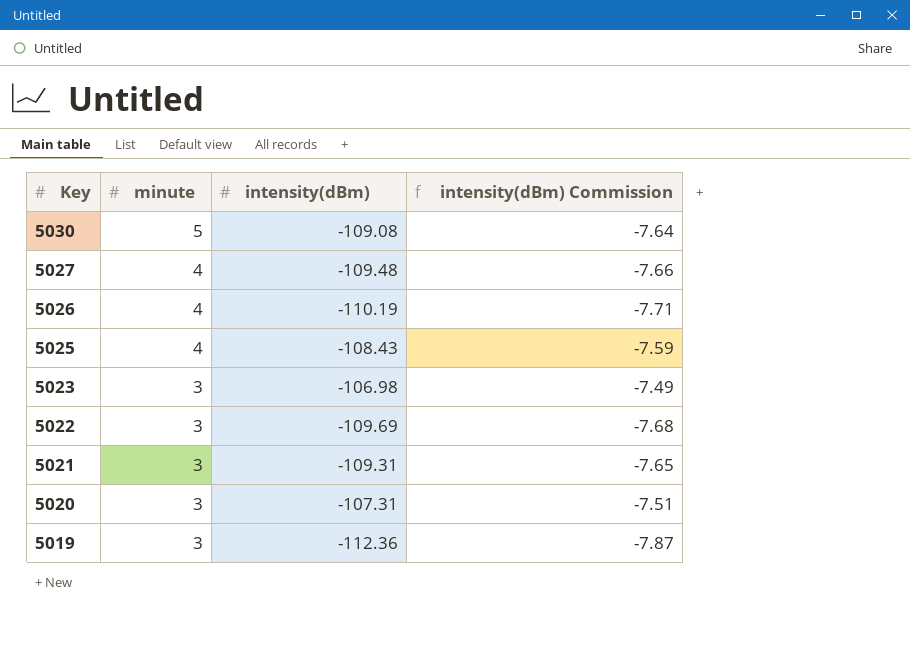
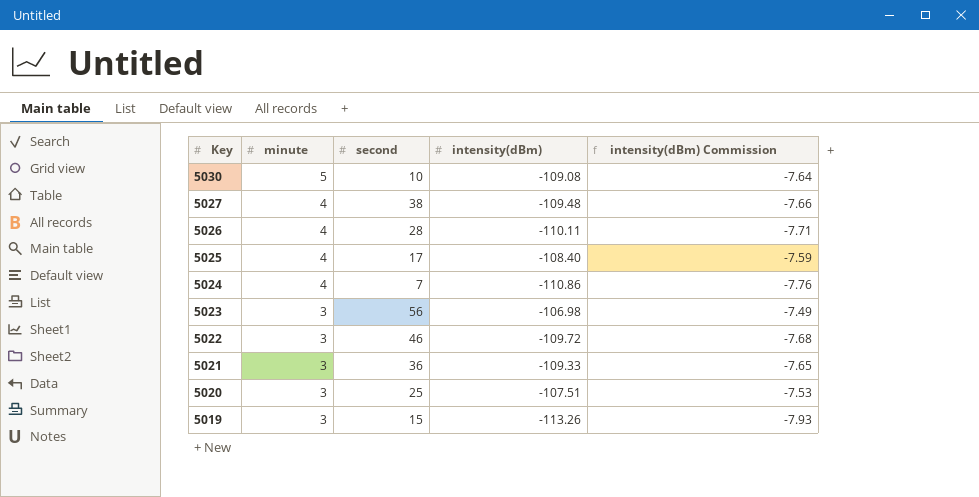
column second | position: none -> 3
5026 | intensity(dBm): -110.19 -> -110.11
5025 | intensity(dBm): -108.43 -> -108.40
row 5024: none -> 4 | 7 | -110.86 | -7.76
5022 | intensity(dBm): -109.69 -> -109.72
5021 | intensity(dBm): -109.31 -> -109.33
5020 | intensity(dBm): -107.31 -> -107.51
5020 | intensity(dBm) Commission: -7.51 -> -7.53
5019 | intensity(dBm): -112.36 -> -113.26
5019 | intensity(dBm) Commission: -7.87 -> -7.93

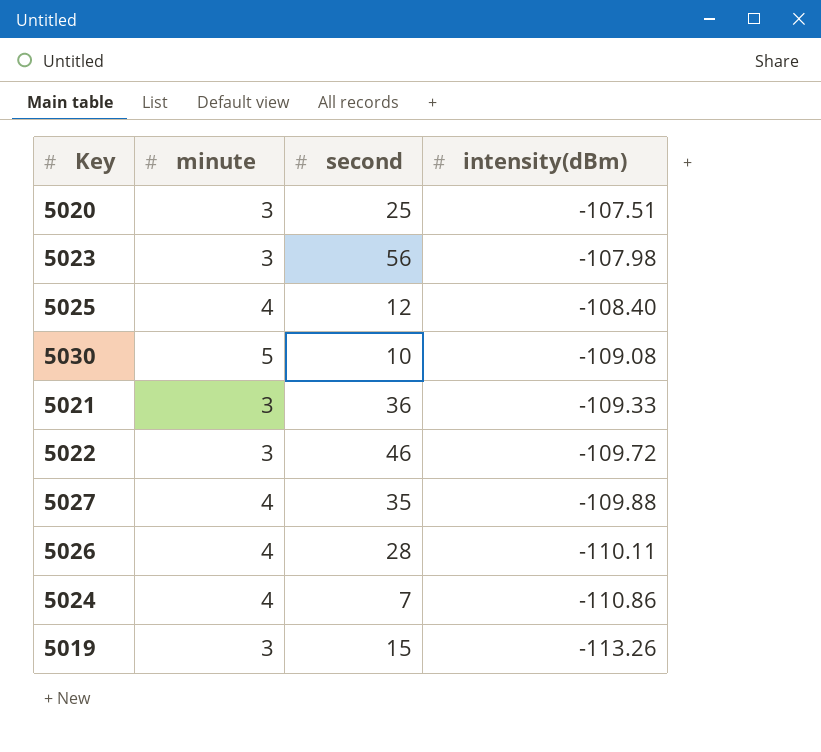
row order: Key descending -> intensity(dBm) descending
column intensity(dBm) Commission | formula: [intensity(dBm)] * 0.07 -> none
5023 | intensity(dBm): -106.98 -> -107.98
5025 | second: 17 -> 12
5027 | second: 38 -> 35
5027 | intensity(dBm): -109.48 -> -109.88

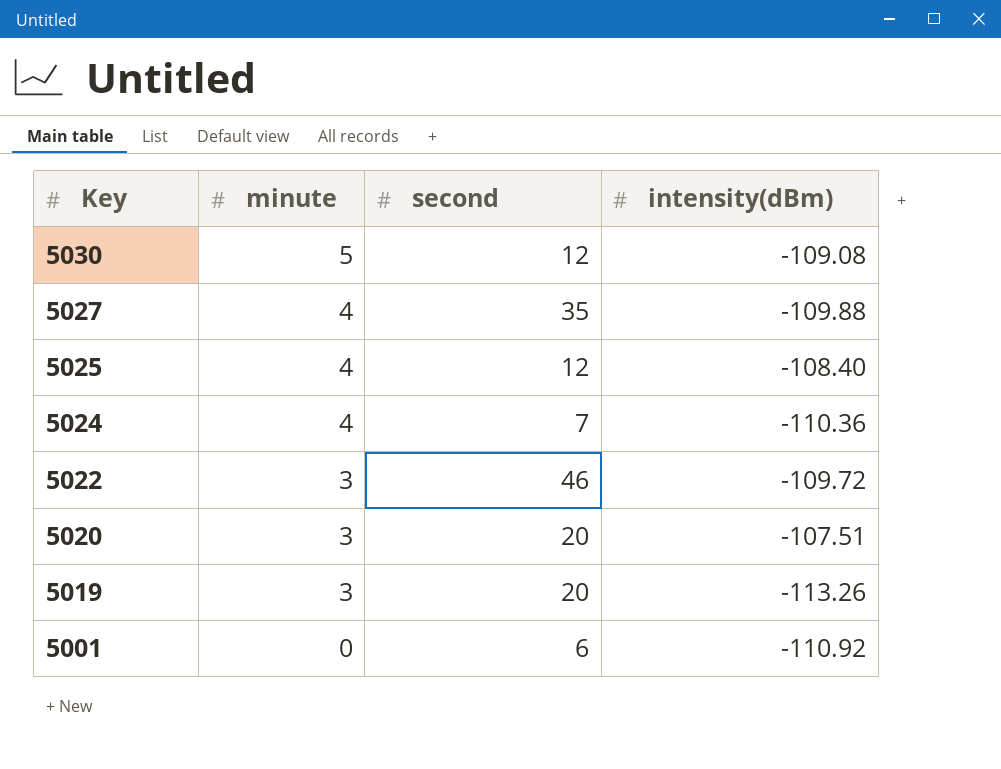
row order: intensity(dBm) descending -> Key descending
row 5023: 3 | 56 | -107.98 -> none
row 5021: 3 | 36 | -109.33 -> none
row 5026: 4 | 28 | -110.11 -> none
5030 | second: 10 -> 12
5024 | intensity(dBm): -110.86 -> -110.36
5020 | second: 25 -> 20
5019 | second: 15 -> 20
row 5001: none -> 0 | 6 | -110.92

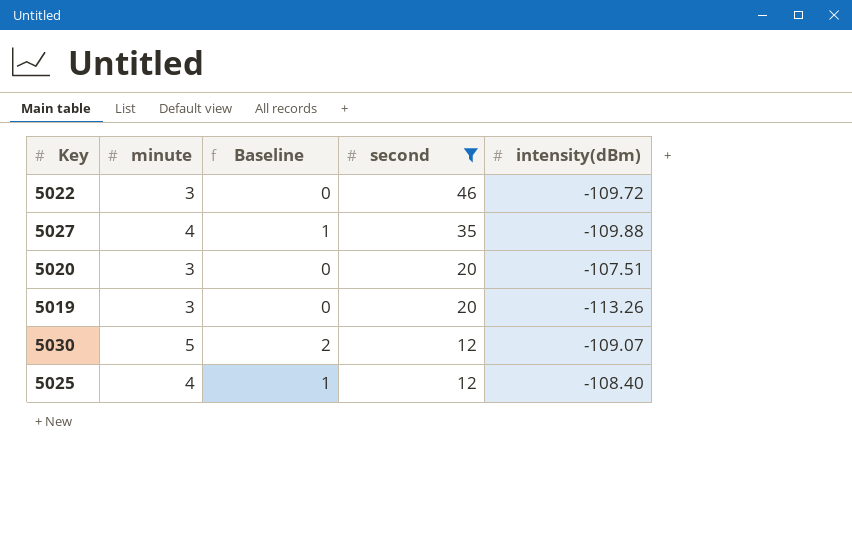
filter: none -> second >= 12
row order: Key descending -> second descending
column Baseline | formula: none -> [minute] - 3
5030 | intensity(dBm): -109.08 -> -109.07

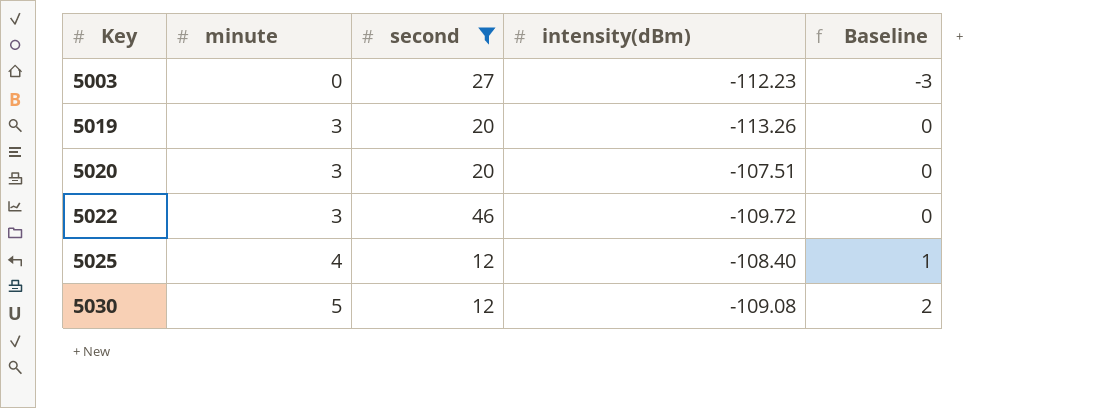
row order: second descending -> Key ascending
column Baseline | position: 3 -> 5
row 5027: 4 | 1 | 35 | -109.88 -> none
row 5003: none -> 0 | 27 | -112.23 | -3
5030 | intensity(dBm): -109.07 -> -109.08

